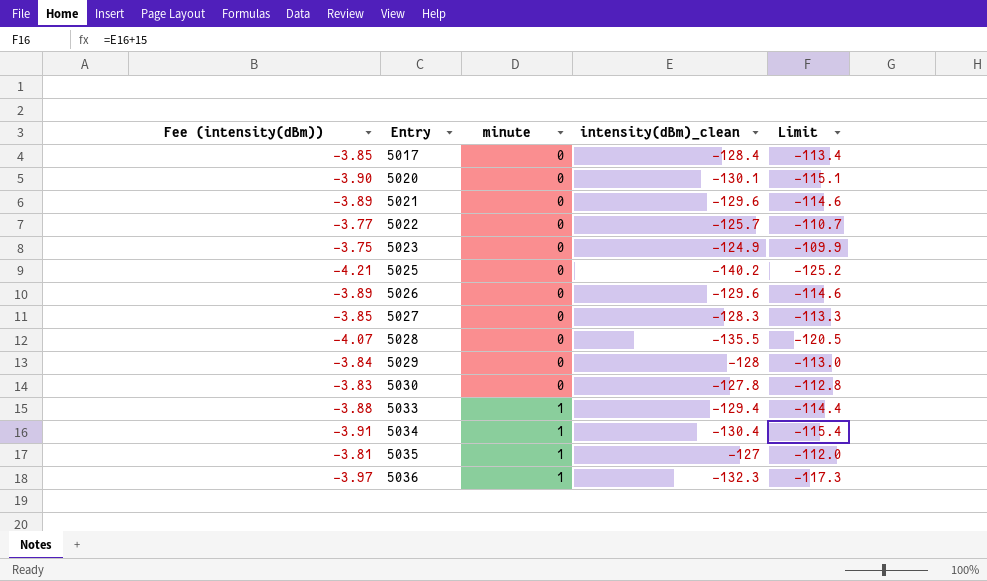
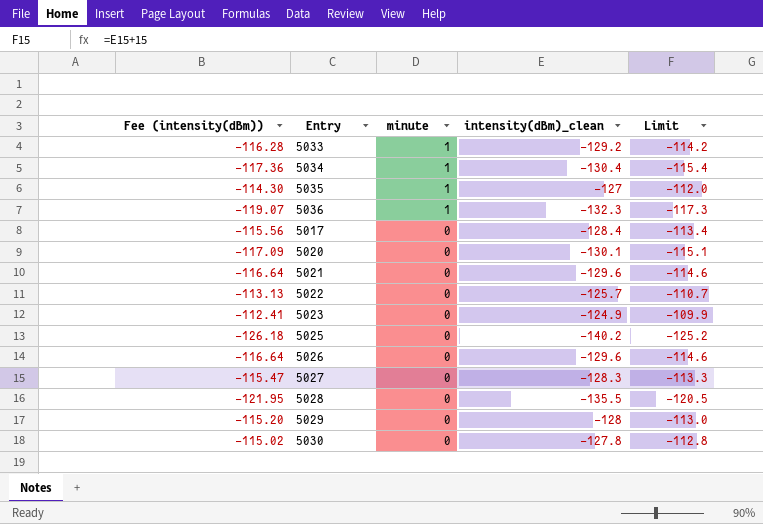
row order: Entry ascending -> minute descending
column Fee (intensity(dBm)) | formula: [intensity(dBm)_clean] * 0.03 -> [intensity(dBm)_clean] * 0.9
5033 | intensity(dBm)_clean: -129.4 -> -129.2
5033 | Limit: -114.4 -> -114.2

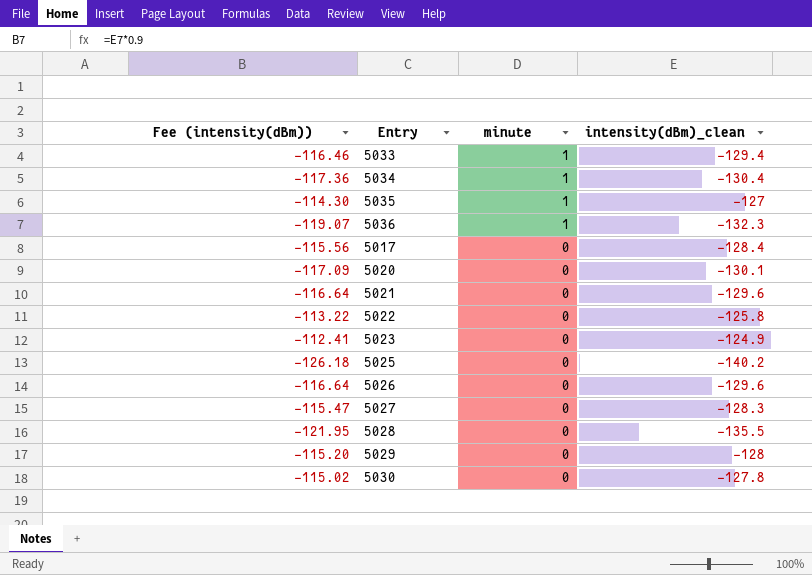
column Limit | formula: [intensity(dBm)_clean] + 15 -> none
5033 | Fee (intensity(dBm)): -116.28 -> -116.46
5033 | intensity(dBm)_clean: -129.2 -> -129.4
5022 | Fee (intensity(dBm)): -113.13 -> -113.22
5022 | intensity(dBm)_clean: -125.7 -> -125.8

